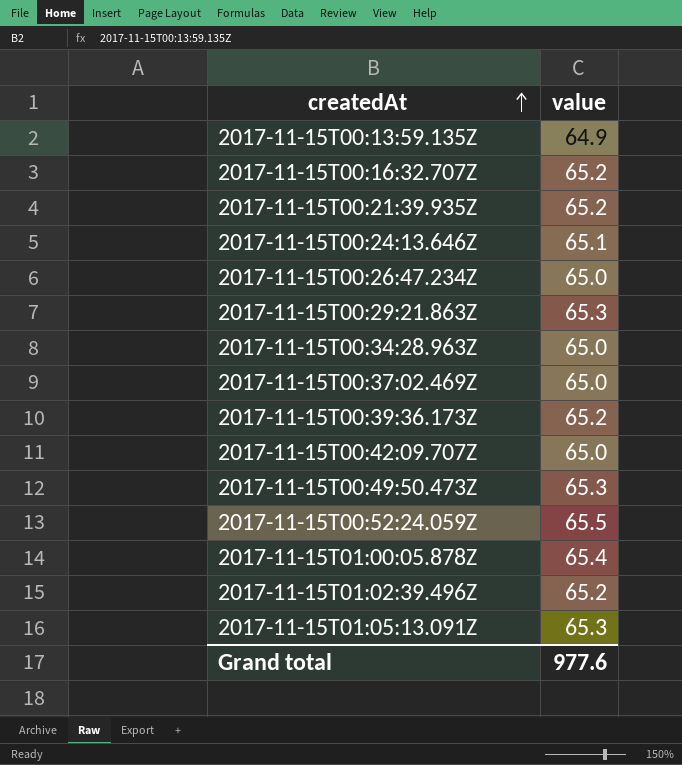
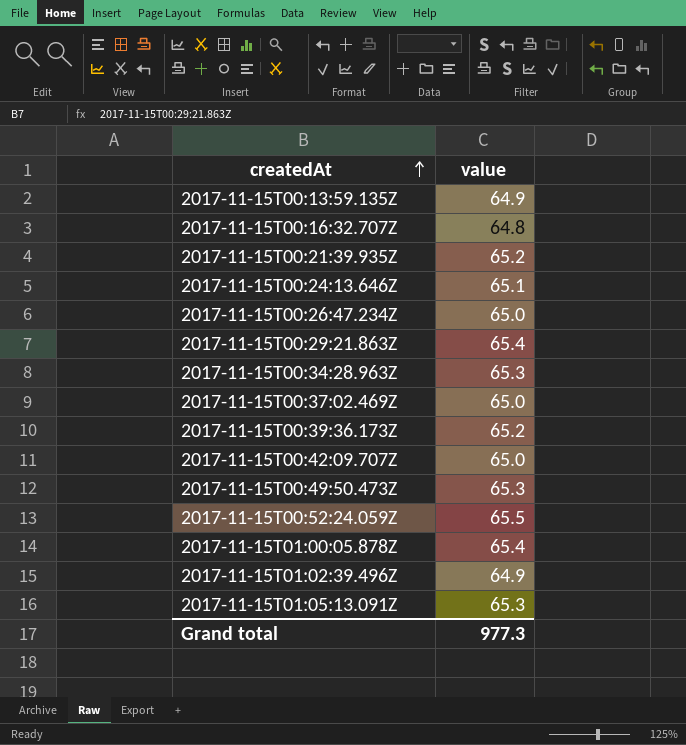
2017-11-15T00:16:32.707Z | value: 65.2 -> 64.8
2017-11-15T00:29:21.863Z | value: 65.3 -> 65.4
2017-11-15T00:34:28.963Z | value: 65.0 -> 65.3
2017-11-15T01:02:39.496Z | value: 65.2 -> 64.9
Grand total | value: 977.6 -> 977.3

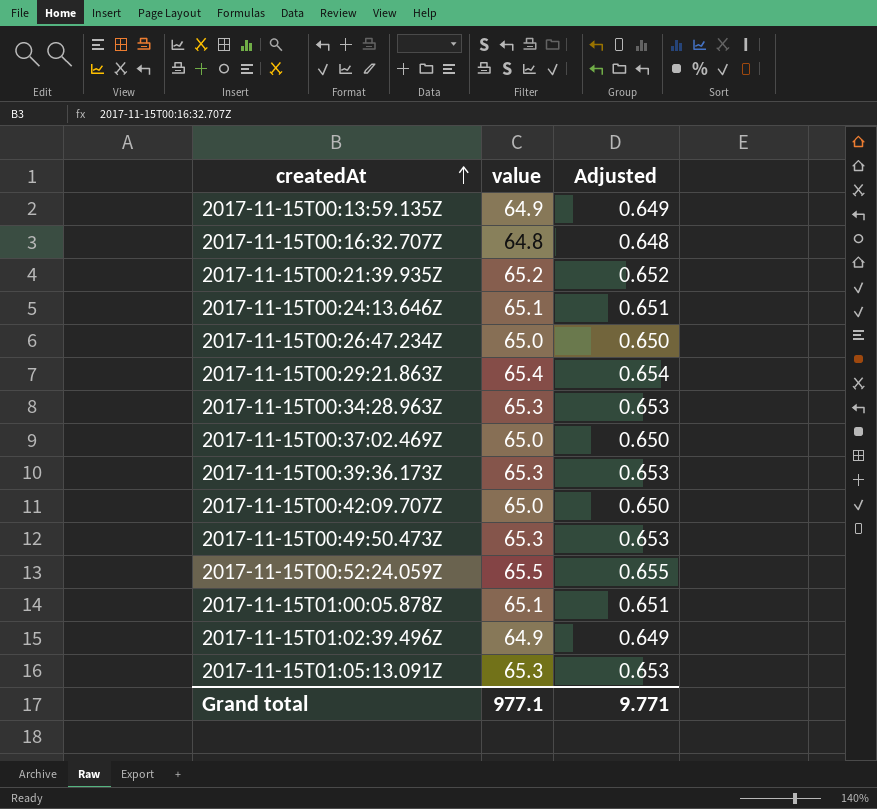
column Adjusted | formula: none -> [value] * 0.01
2017-11-15T00:39:36.173Z | value: 65.2 -> 65.3
2017-11-15T01:00:05.878Z | value: 65.4 -> 65.1
Grand total | value: 977.3 -> 977.1

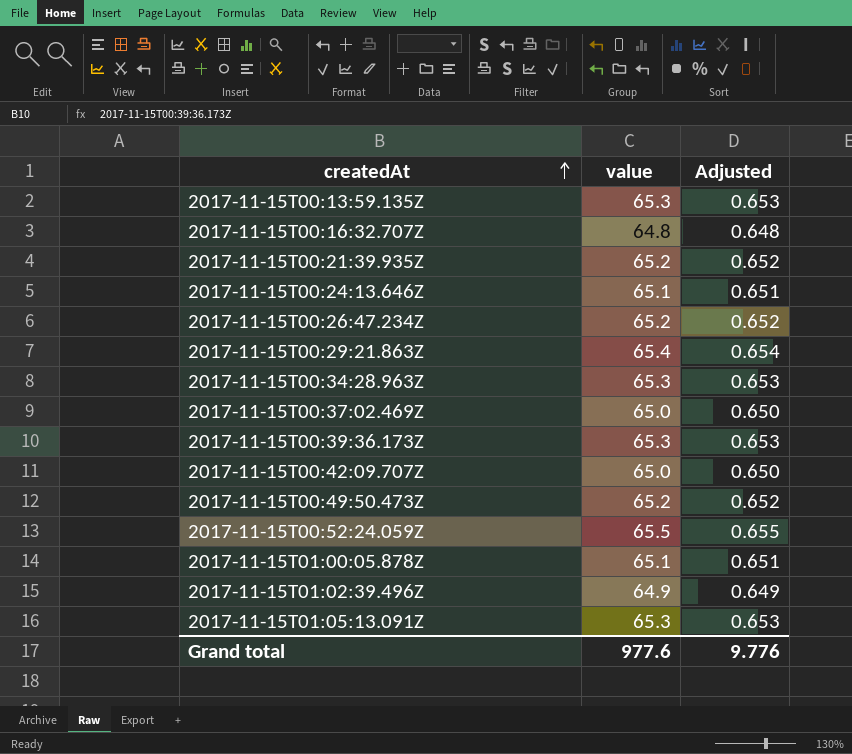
2017-11-15T00:13:59.135Z | value: 64.9 -> 65.3
2017-11-15T00:13:59.135Z | Adjusted: 0.649 -> 0.653
2017-11-15T00:26:47.234Z | value: 65.0 -> 65.2
2017-11-15T00:26:47.234Z | Adjusted: 0.650 -> 0.652
2017-11-15T00:49:50.473Z | value: 65.3 -> 65.2
2017-11-15T00:49:50.473Z | Adjusted: 0.653 -> 0.652
Grand total | value: 977.1 -> 977.6
Grand total | Adjusted: 9.771 -> 9.776

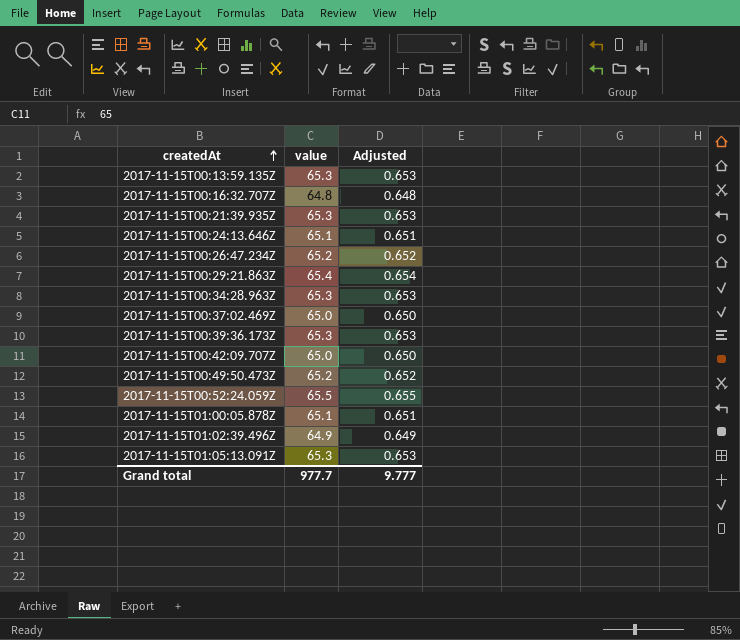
2017-11-15T00:21:39.935Z | value: 65.2 -> 65.3
2017-11-15T00:21:39.935Z | Adjusted: 0.652 -> 0.653
Grand total | value: 977.6 -> 977.7
Grand total | Adjusted: 9.776 -> 9.777

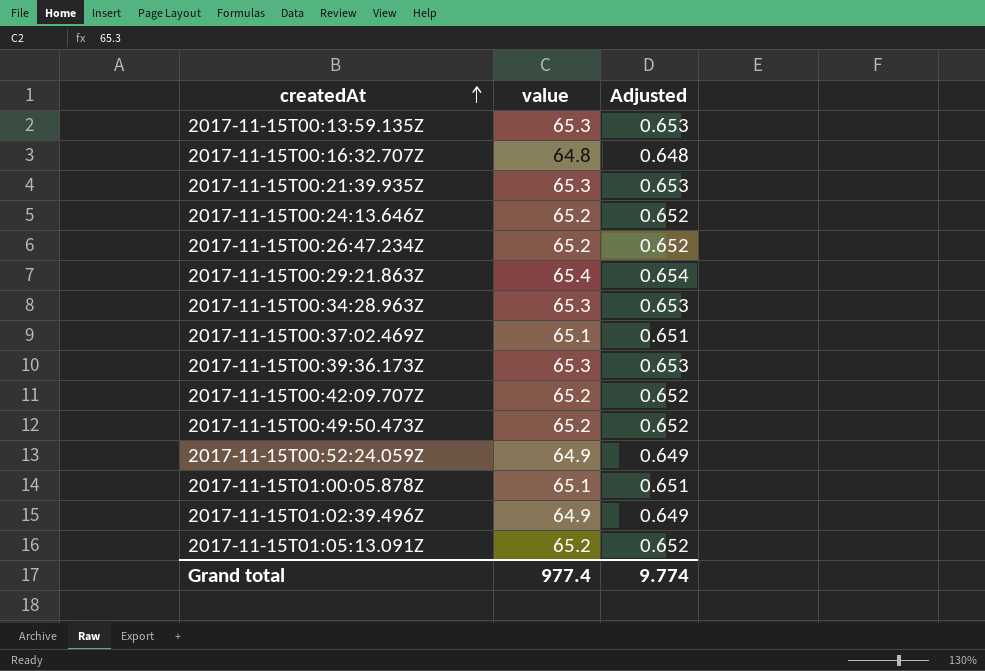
2017-11-15T00:24:13.646Z | value: 65.1 -> 65.2
2017-11-15T00:24:13.646Z | Adjusted: 0.651 -> 0.652
2017-11-15T00:37:02.469Z | value: 65.0 -> 65.1
2017-11-15T00:37:02.469Z | Adjusted: 0.650 -> 0.651
2017-11-15T00:42:09.707Z | value: 65.0 -> 65.2
2017-11-15T00:42:09.707Z | Adjusted: 0.650 -> 0.652
2017-11-15T00:52:24.059Z | value: 65.5 -> 64.9
2017-11-15T00:52:24.059Z | Adjusted: 0.655 -> 0.649
2017-11-15T01:05:13.091Z | value: 65.3 -> 65.2
2017-11-15T01:05:13.091Z | Adjusted: 0.653 -> 0.652
Grand total | value: 977.7 -> 977.4
Grand total | Adjusted: 9.777 -> 9.774

